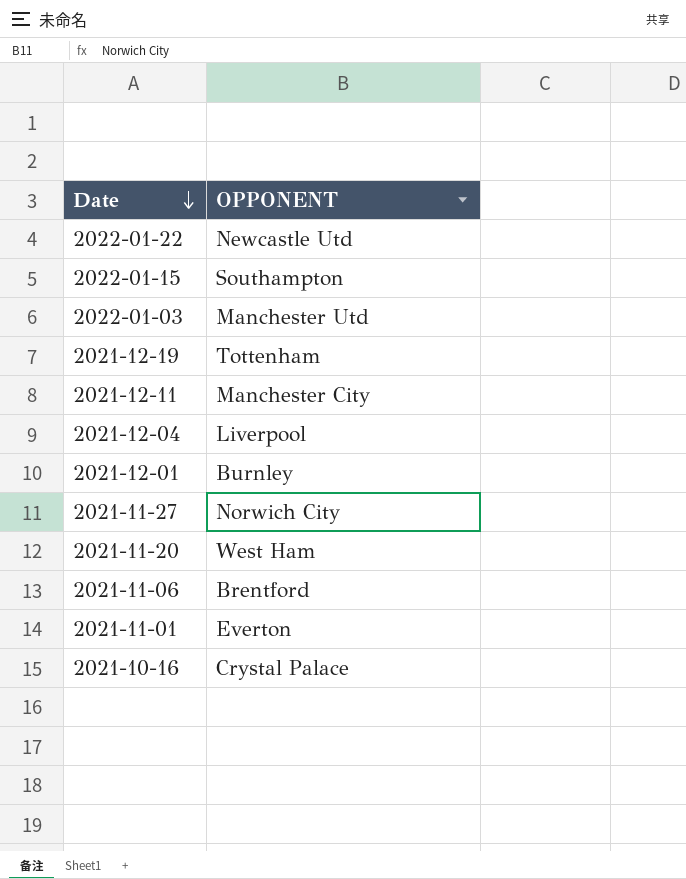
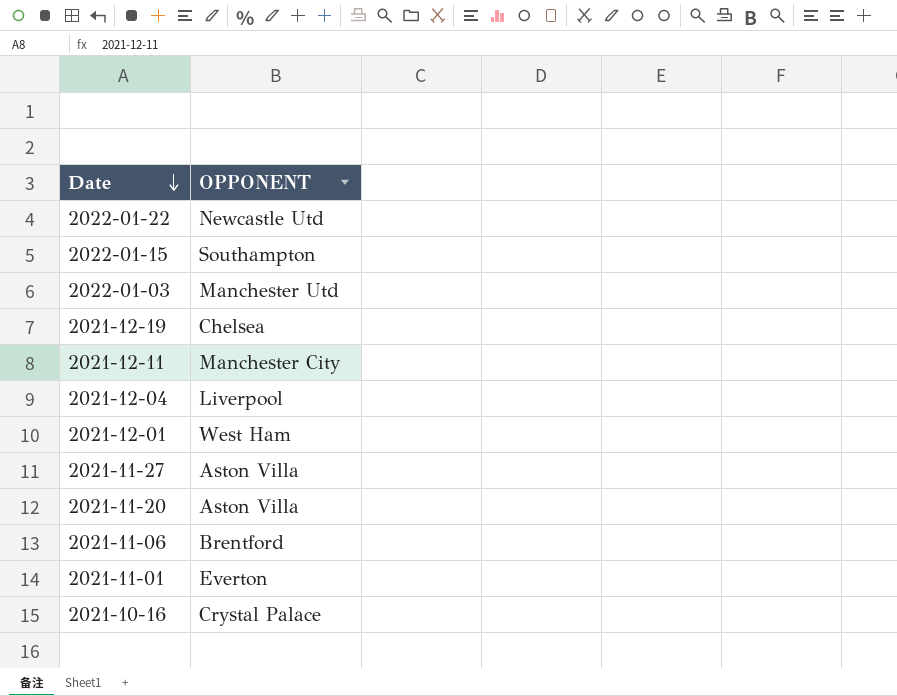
2021-12-19 | OPPONENT: Tottenham -> Chelsea
2021-12-01 | OPPONENT: Burnley -> West Ham
2021-11-27 | OPPONENT: Norwich City -> Aston Villa
2021-11-20 | OPPONENT: West Ham -> Aston Villa

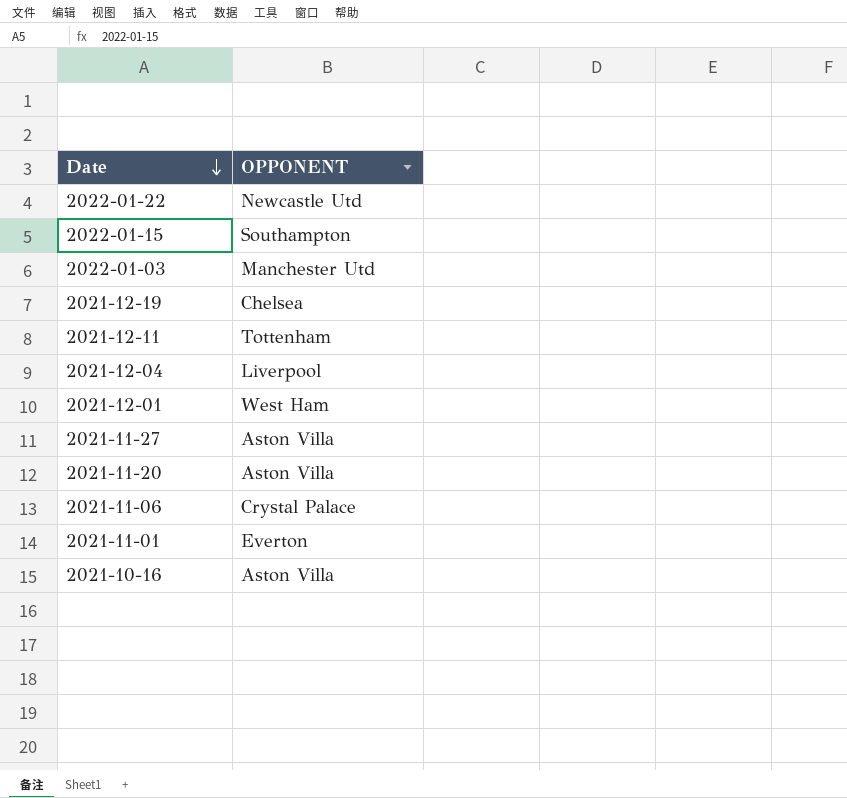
2021-12-11 | OPPONENT: Manchester City -> Tottenham
2021-11-06 | OPPONENT: Brentford -> Crystal Palace
2021-10-16 | OPPONENT: Crystal Palace -> Aston Villa

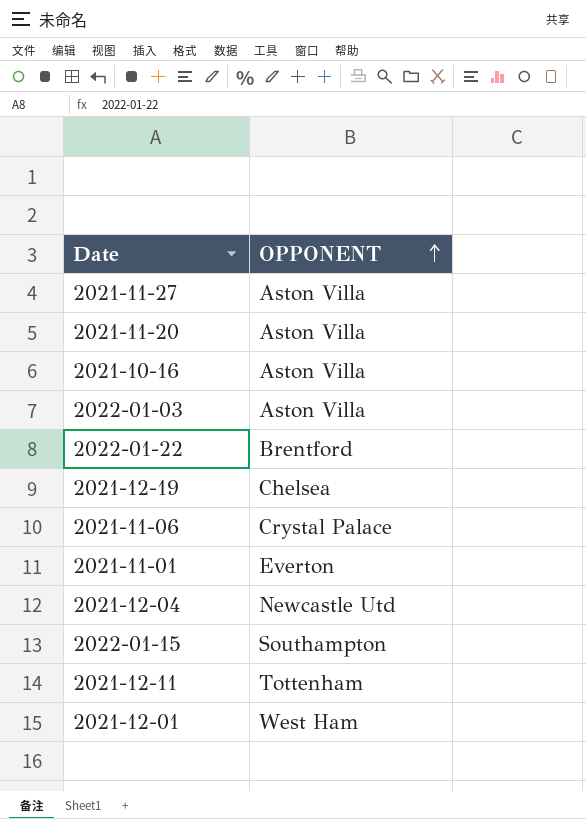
row order: Date descending -> OPPONENT ascending
2022-01-03 | OPPONENT: Manchester Utd -> Aston Villa
2022-01-22 | OPPONENT: Newcastle Utd -> Brentford
2021-12-04 | OPPONENT: Liverpool -> Newcastle Utd

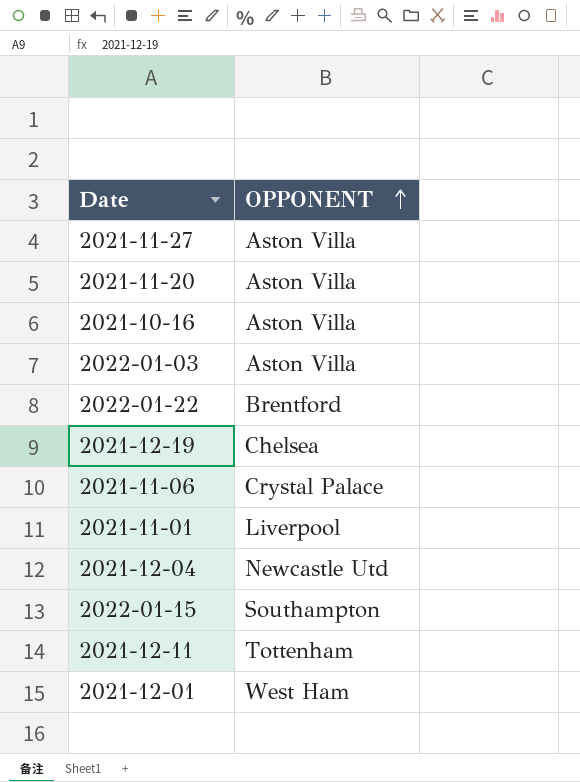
2021-11-01 | OPPONENT: Everton -> Liverpool

